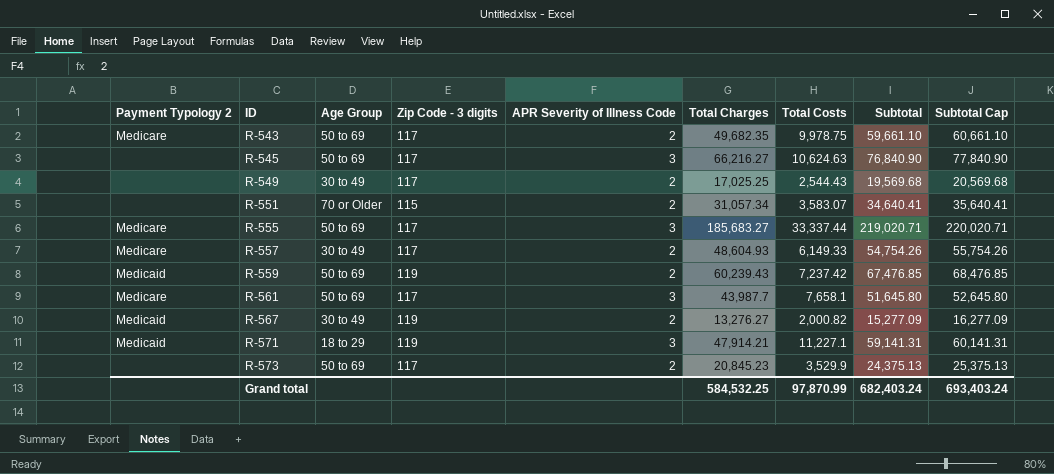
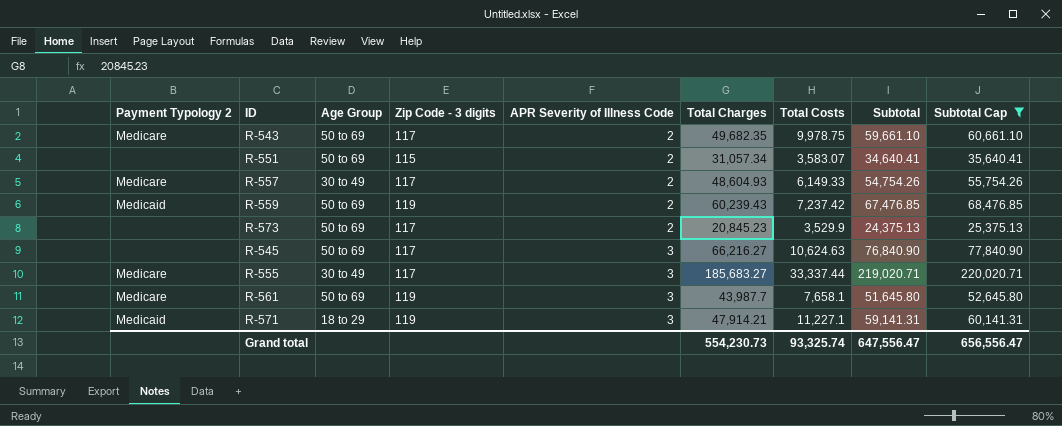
filter: none -> Subtotal Cap >= 25,375.13
row order: ID ascending -> APR Severity of Illness Code ascending
R-551 | Age Group: 70 or Older -> 50 to 69
R-555 | Age Group: 50 to 69 -> 30 to 49
R-561 | Zip Code - 3 digits: 117 -> 119
Grand total | Total Charges: 584,532.25 -> 554,230.73
Grand total | Total Costs: 97,870.99 -> 93,325.74
Grand total | Subtotal: 682,403.24 -> 647,556.47
Grand total | Subtotal Cap: 693,403.24 -> 656,556.47

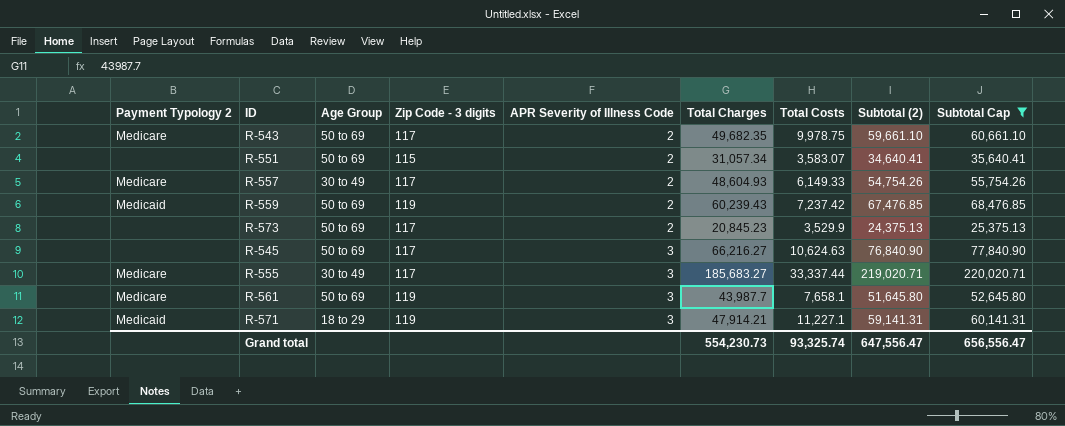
column name: Subtotal -> Subtotal (2)

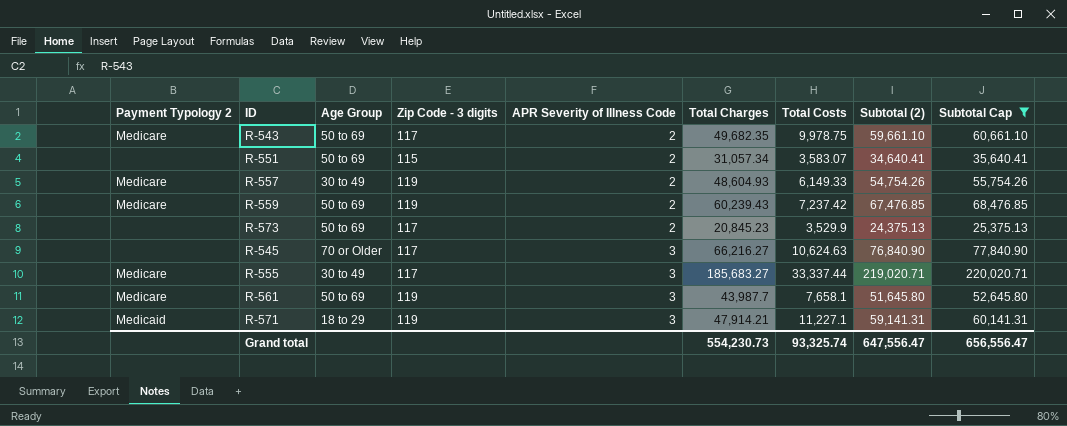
R-557 | Zip Code - 3 digits: 117 -> 119
R-559 | Payment Typology 2: Medicaid -> Medicare
R-545 | Age Group: 50 to 69 -> 70 or Older

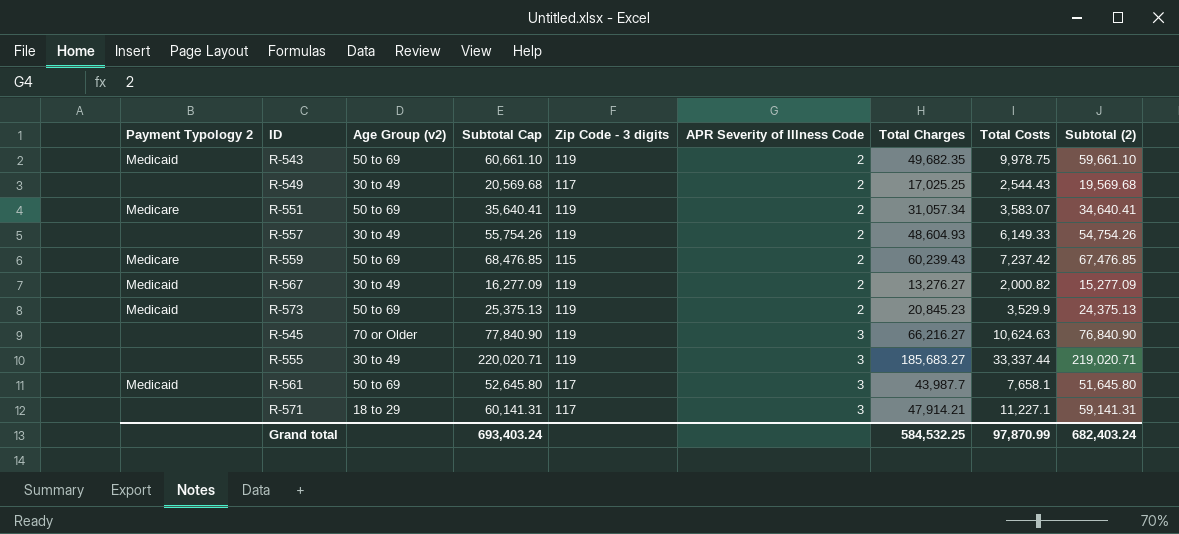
filter: Subtotal Cap >= 25,375.13 -> none
column name: Age Group -> Age Group (v2)
column Subtotal Cap | position: 9 -> 4
R-543 | Payment Typology 2: Medicare -> Medicaid
R-543 | Zip Code - 3 digits: 117 -> 119
R-551 | Payment Typology 2: none -> Medicare
R-551 | Zip Code - 3 digits: 115 -> 119
R-557 | Payment Typology 2: Medicare -> none
R-559 | Zip Code - 3 digits: 119 -> 115
R-573 | Payment Typology 2: none -> Medicaid
R-573 | Zip Code - 3 digits: 117 -> 119
R-545 | Zip Code - 3 digits: 117 -> 119
R-555 | Payment Typology 2: Medicare -> none
R-555 | Zip Code - 3 digits: 117 -> 119
R-561 | Payment Typology 2: Medicare -> Medicaid
R-561 | Zip Code - 3 digits: 119 -> 117
R-571 | Payment Typology 2: Medicaid -> none
R-571 | Zip Code - 3 digits: 119 -> 117
Grand total | Subtotal Cap: 656,556.47 -> 693,403.24
Grand total | Total Charges: 554,230.73 -> 584,532.25
Grand total | Total Costs: 93,325.74 -> 97,870.99
Grand total | Subtotal (2): 647,556.47 -> 682,403.24

